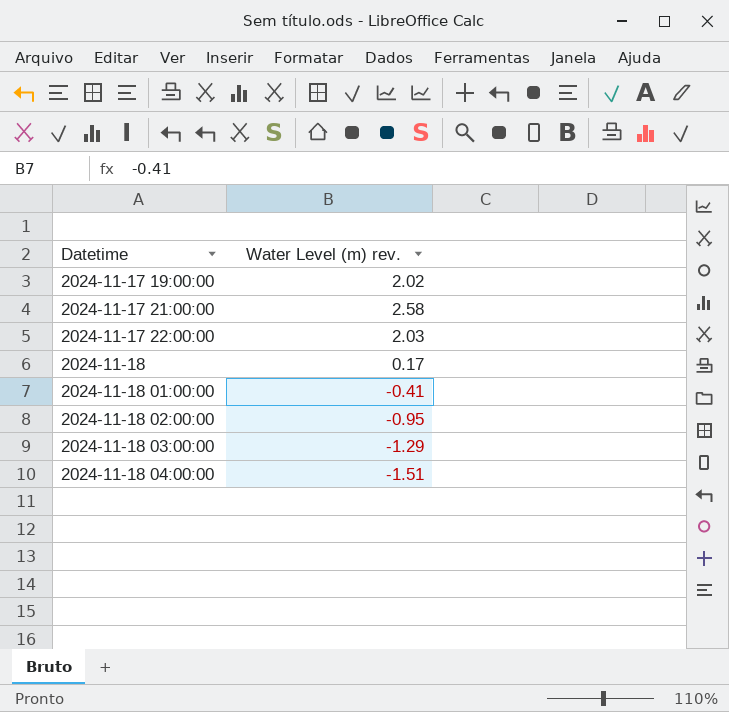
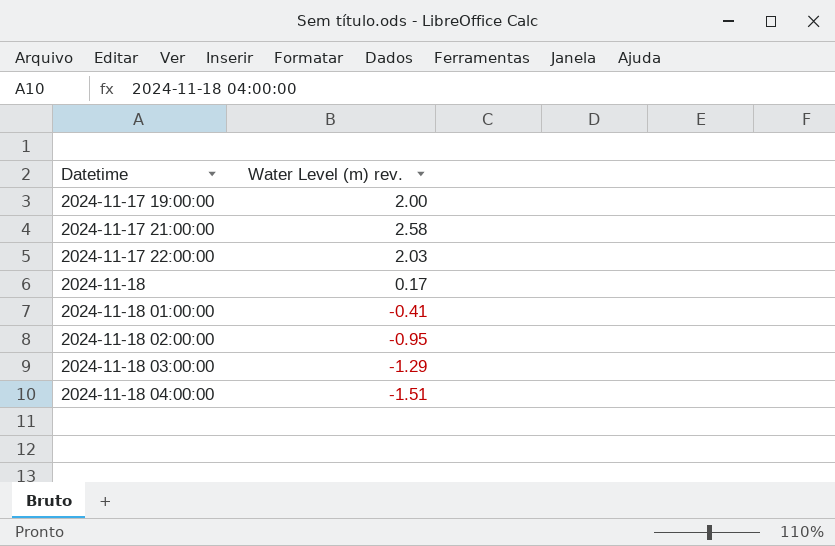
2024-11-17 19:00:00 | Water Level (m) rev.: 2.02 -> 2.00

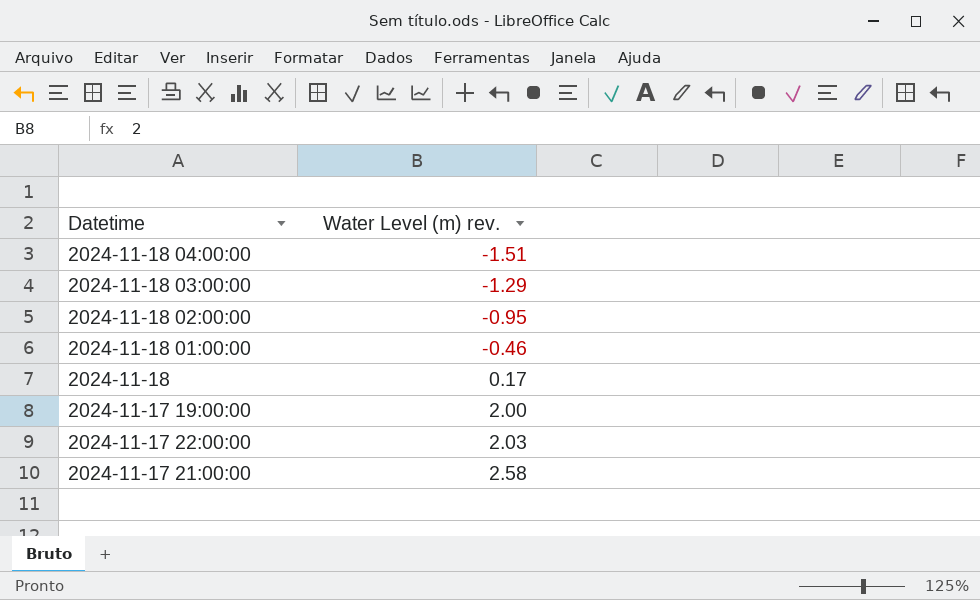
row order: Datetime ascending -> Water Level (m) rev. ascending
2024-11-18 01:00:00 | Water Level (m) rev.: -0.41 -> -0.46

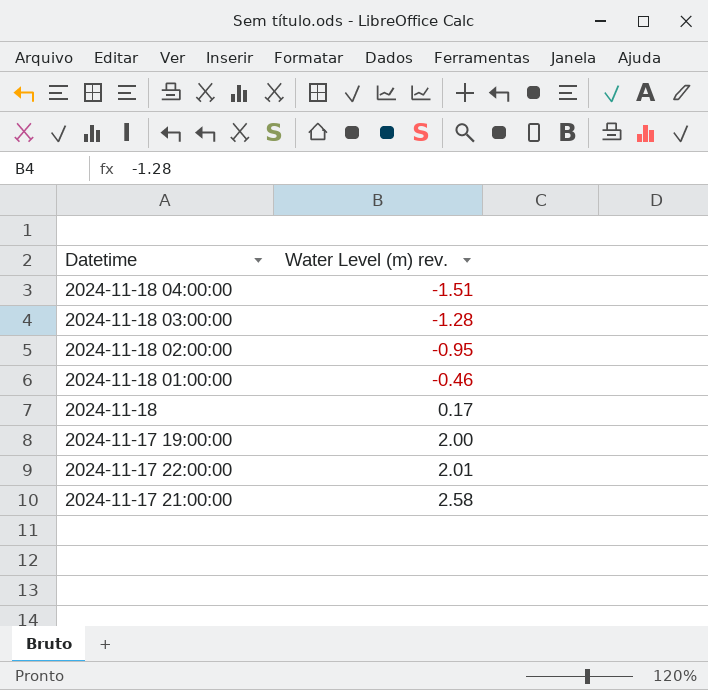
2024-11-18 03:00:00 | Water Level (m) rev.: -1.29 -> -1.28
2024-11-17 22:00:00 | Water Level (m) rev.: 2.03 -> 2.01

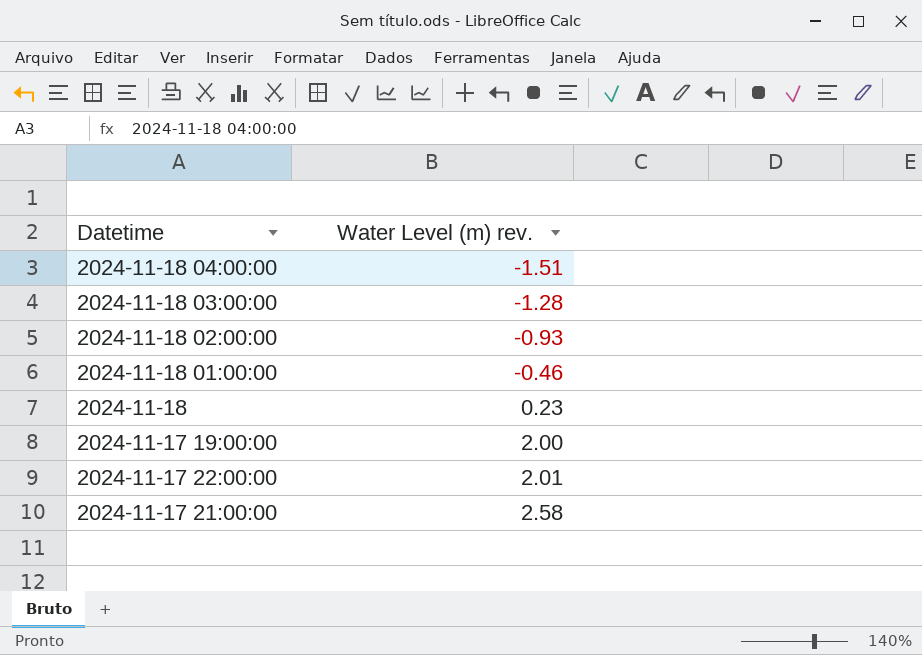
2024-11-18 02:00:00 | Water Level (m) rev.: -0.95 -> -0.93
2024-11-18 | Water Level (m) rev.: 0.17 -> 0.23

